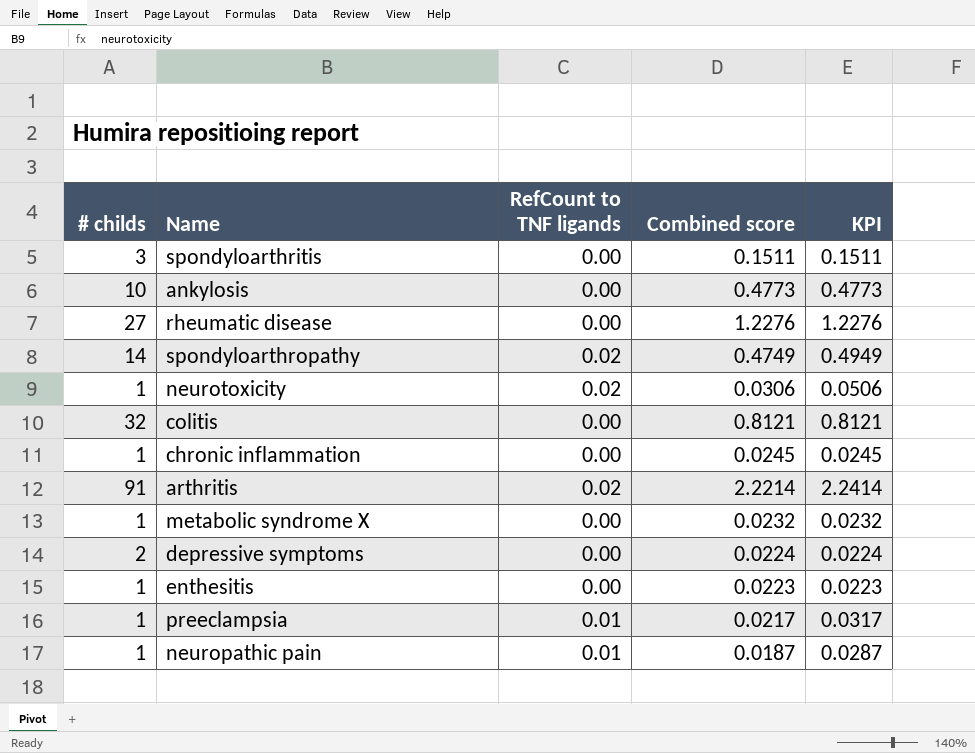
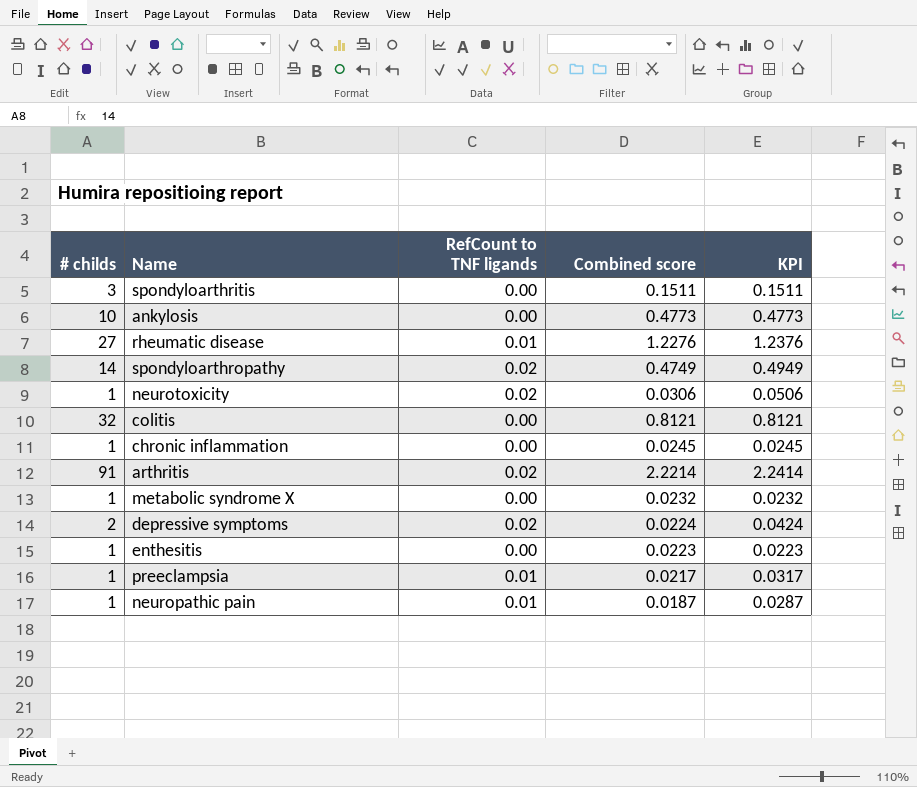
rheumatic disease | RefCount to TNF ligands: 0.00 -> 0.01
rheumatic disease | KPI: 1.2276 -> 1.2376
depressive symptoms | RefCount to TNF ligands: 0.00 -> 0.02
depressive symptoms | KPI: 0.0224 -> 0.0424

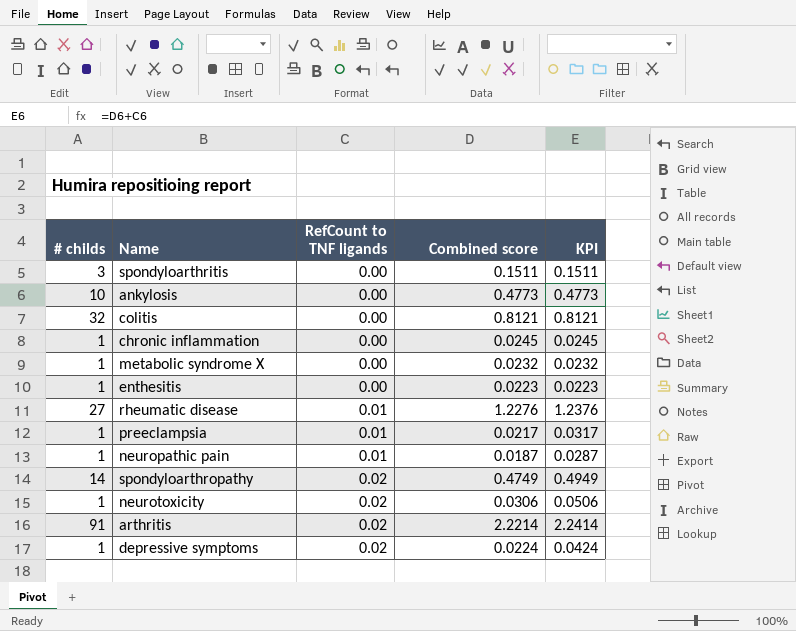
row order: none -> RefCount to TNF ligands ascending
depressive symptoms | # childs: 2 -> 1

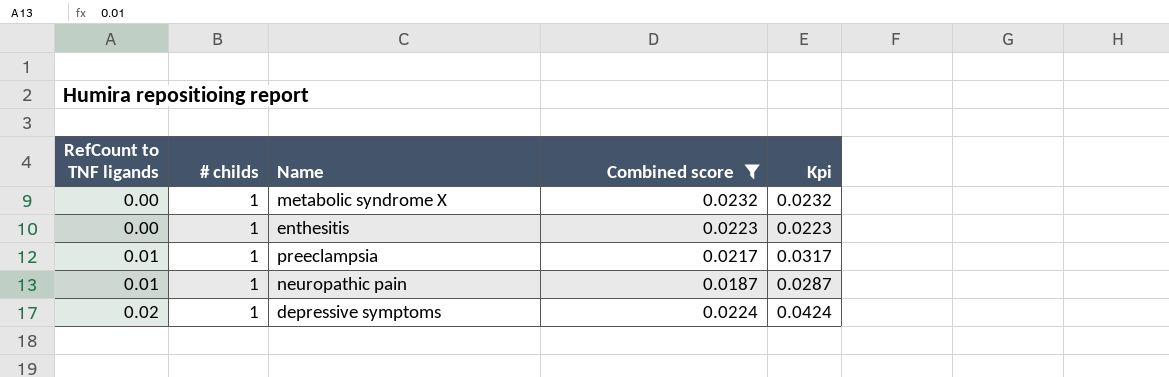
filter: none -> Combined score <= 0.0232
column RefCount to TNF ligands | position: 3 -> 1
column name: KPI -> Kpi

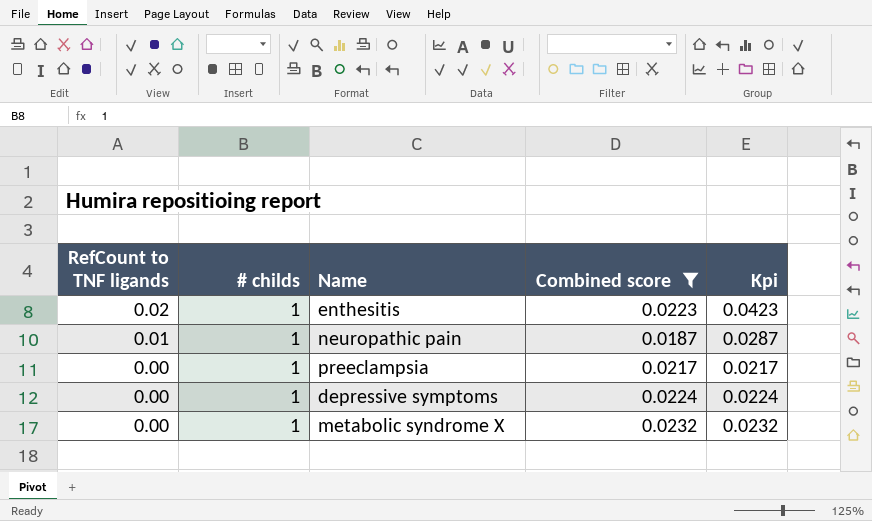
row order: RefCount to TNF ligands ascending -> RefCount to TNF ligands descending
enthesitis | RefCount to TNF ligands: 0.00 -> 0.02
enthesitis | Kpi: 0.0223 -> 0.0423
preeclampsia | RefCount to TNF ligands: 0.01 -> 0.00
preeclampsia | Kpi: 0.0317 -> 0.0217
depressive symptoms | RefCount to TNF ligands: 0.02 -> 0.00
depressive symptoms | Kpi: 0.0424 -> 0.0224

